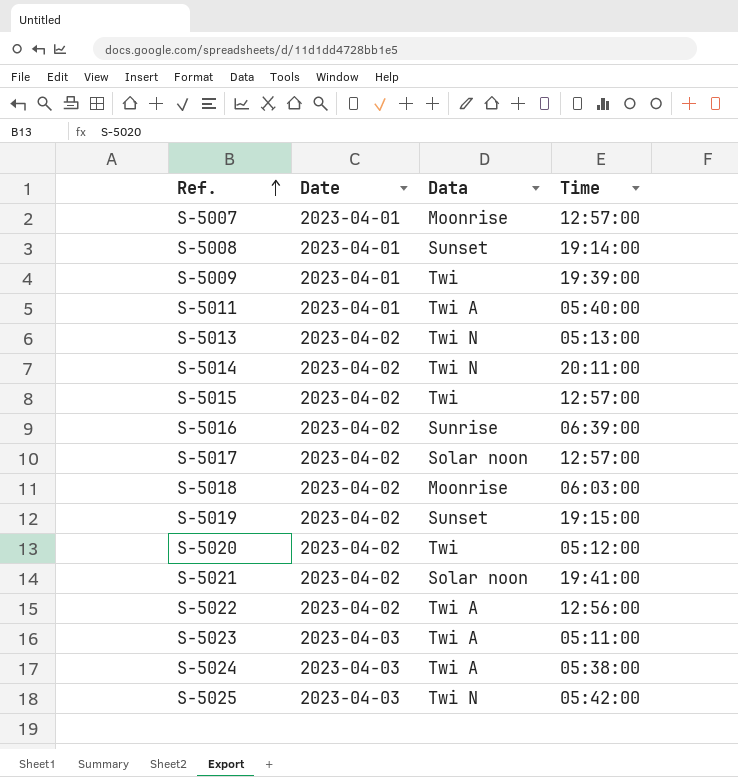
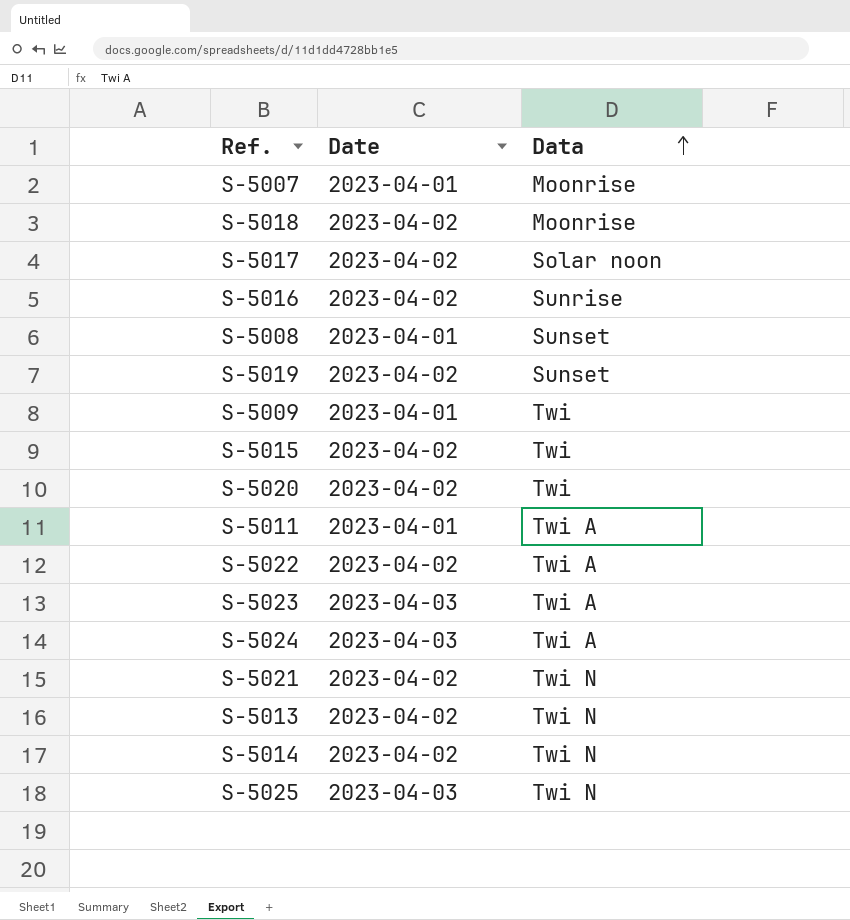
row order: Ref. ascending -> Data ascending
column Time | position: 4 -> none
S-5021 | Data: Solar noon -> Twi N

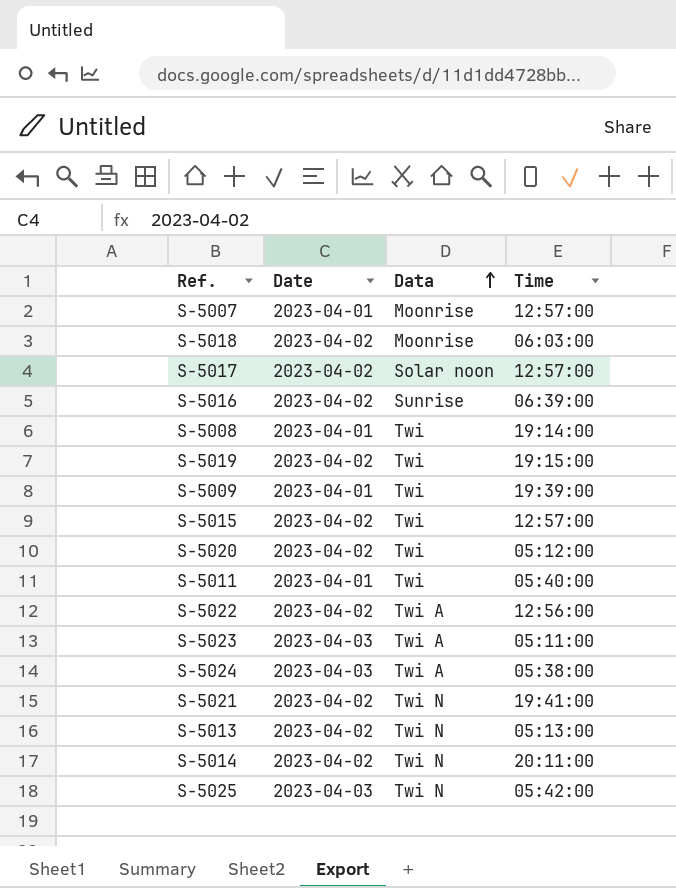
column Time | position: none -> 4
S-5008 | Data: Sunset -> Twi
S-5019 | Data: Sunset -> Twi
S-5011 | Data: Twi A -> Twi

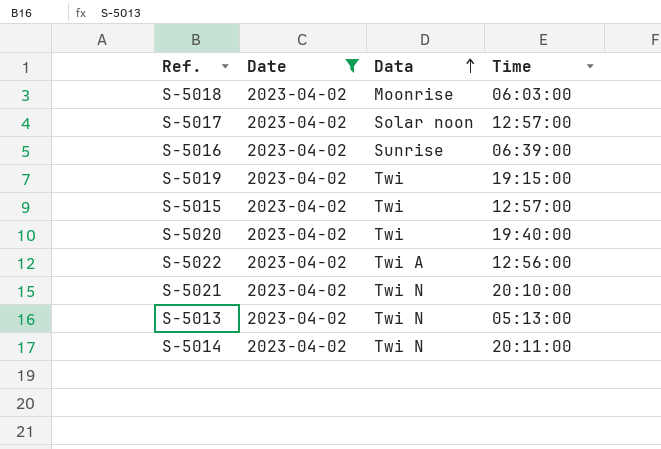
filter: none -> Date = 2023-04-02
S-5020 | Time: 05:12:00 -> 19:40:00
S-5021 | Time: 19:41:00 -> 20:10:00

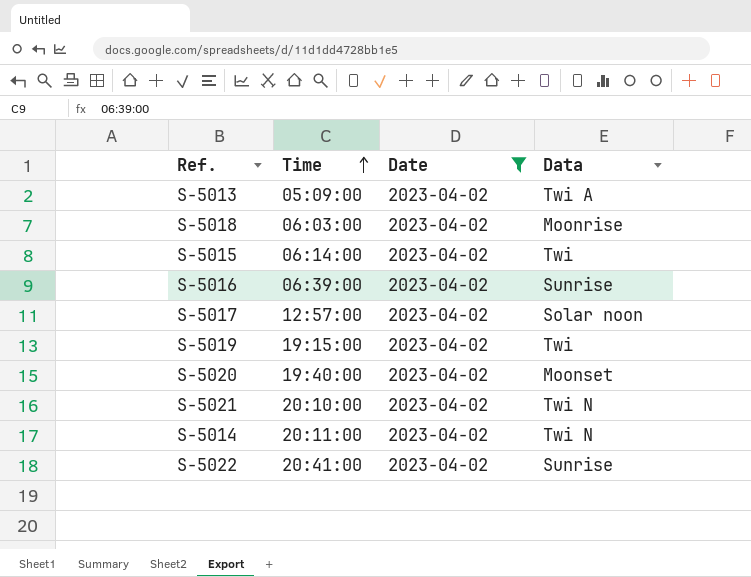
row order: Data ascending -> Time ascending
column Time | position: 4 -> 2
S-5013 | Time: 05:13:00 -> 05:09:00
S-5013 | Data: Twi N -> Twi A
S-5015 | Time: 12:57:00 -> 06:14:00
S-5020 | Data: Twi -> Moonset
S-5022 | Time: 12:56:00 -> 20:41:00
S-5022 | Data: Twi A -> Sunrise

